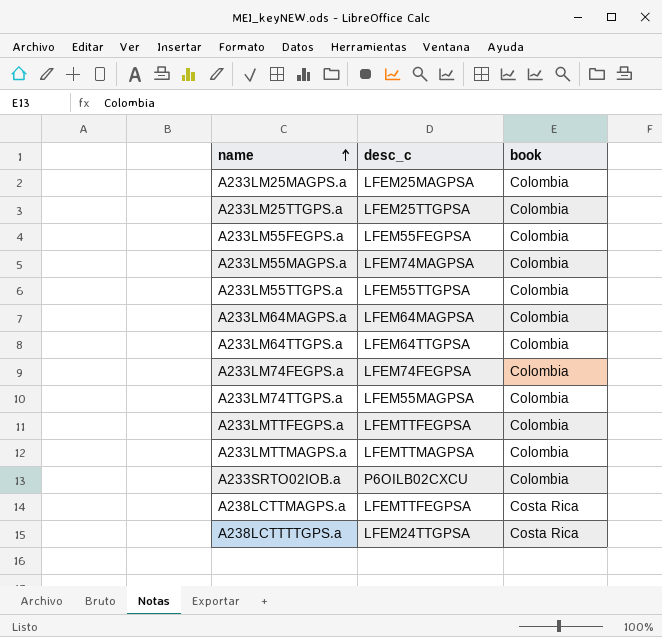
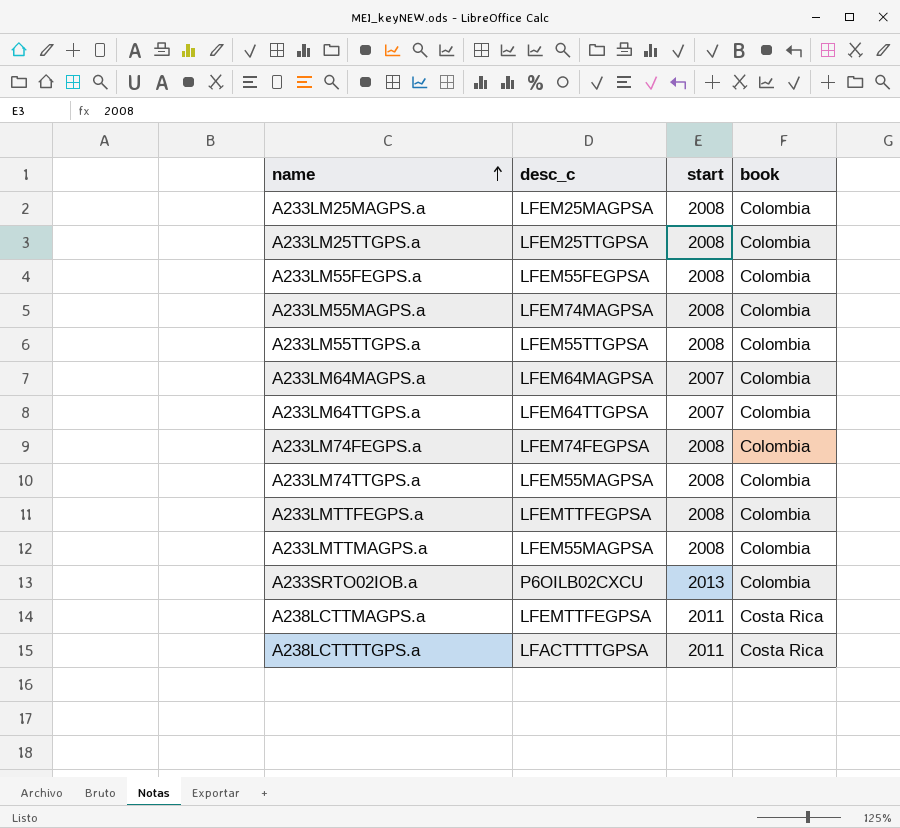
column start | position: none -> 3
A233LMTTMAGPS.a | desc_c: LFEMTTMAGPSA -> LFEM55MAGPSA
A238LCTTTTGPS.a | desc_c: LFEM24TTGPSA -> LFACTTTTGPSA

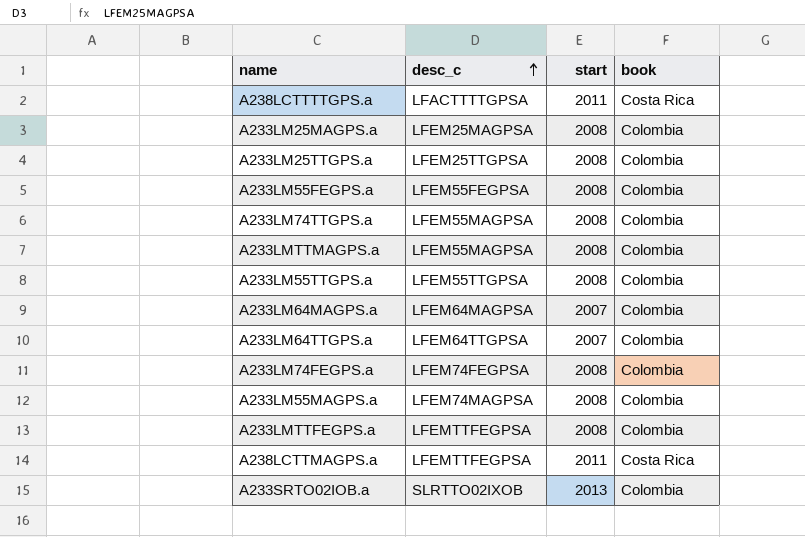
row order: name ascending -> desc_c ascending
A233SRTO02IOB.a | desc_c: P6OILB02CXCU -> SLRTTO02IXOB

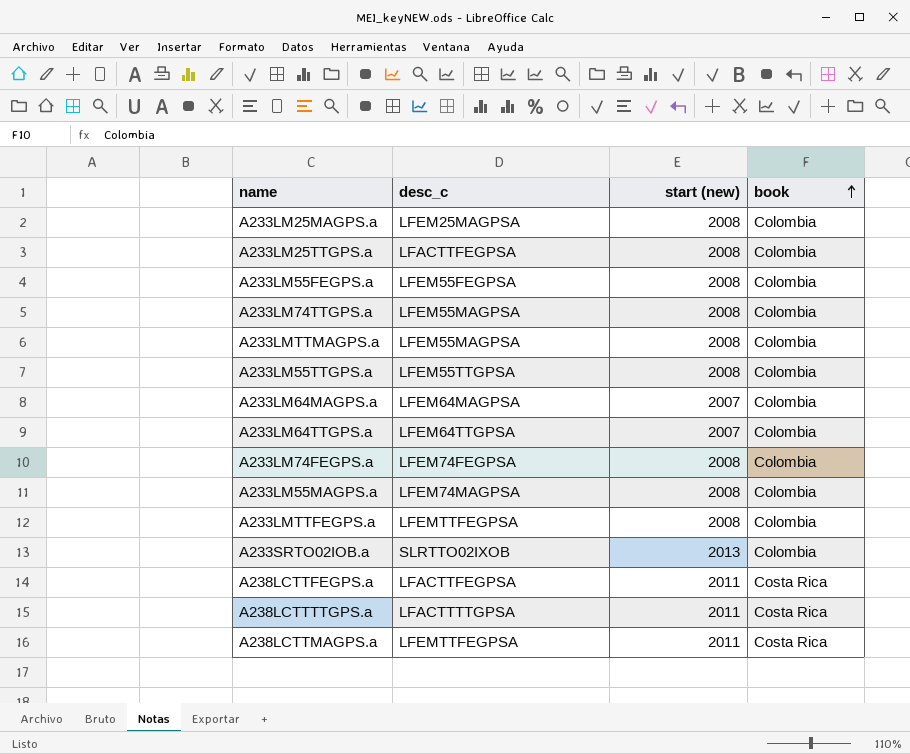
row order: desc_c ascending -> book ascending
column name: start -> start (new)
A233LM25TTGPS.a | desc_c: LFEM25TTGPSA -> LFACTTFEGPSA
row A238LCTTFEGPS.a: none -> LFACTTFEGPSA | 2011 | Costa Rica

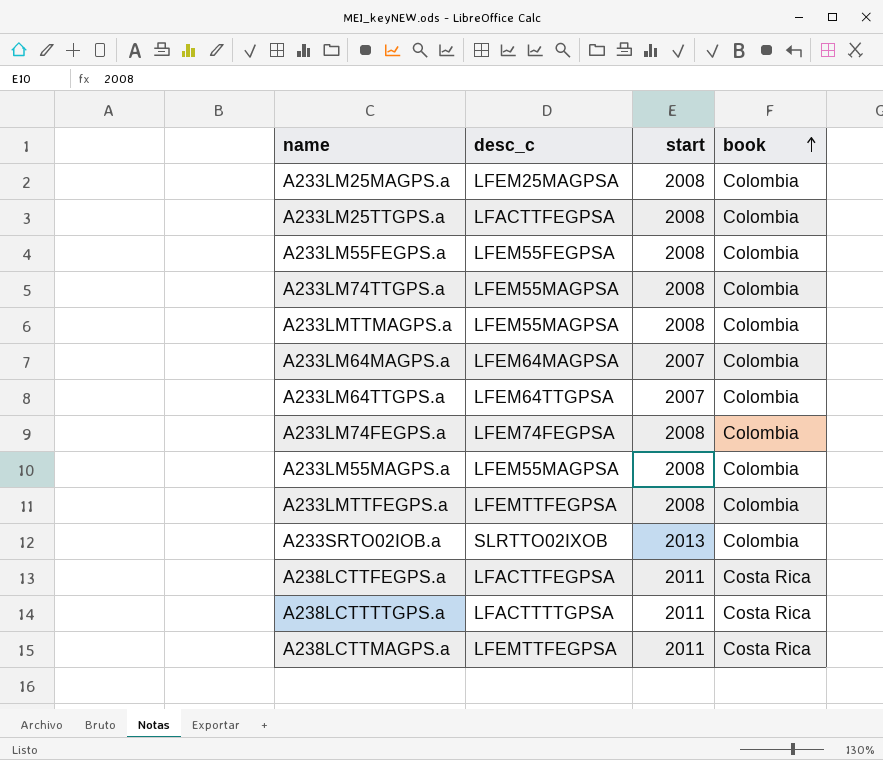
column name: start (new) -> start
row A233LM55TTGPS.a: LFEM55TTGPSA | 2008 | Colombia -> none
A233LM55MAGPS.a | desc_c: LFEM74MAGPSA -> LFEM55MAGPSA

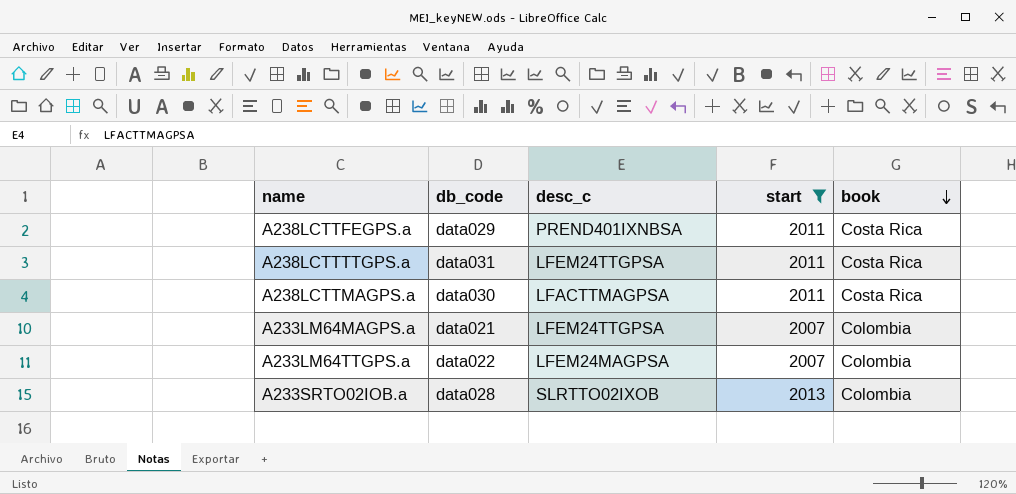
filter: none -> start != 2008
row order: book ascending -> book descending
column db_code | position: none -> 2
A238LCTTFEGPS.a | desc_c: LFACTTFEGPSA -> PREND401IXNBSA
A238LCTTTTGPS.a | desc_c: LFACTTTTGPSA -> LFEM24TTGPSA
A238LCTTMAGPS.a | desc_c: LFEMTTFEGPSA -> LFACTTMAGPSA
A233LM64MAGPS.a | desc_c: LFEM64MAGPSA -> LFEM24TTGPSA
A233LM64TTGPS.a | desc_c: LFEM64TTGPSA -> LFEM24MAGPSA

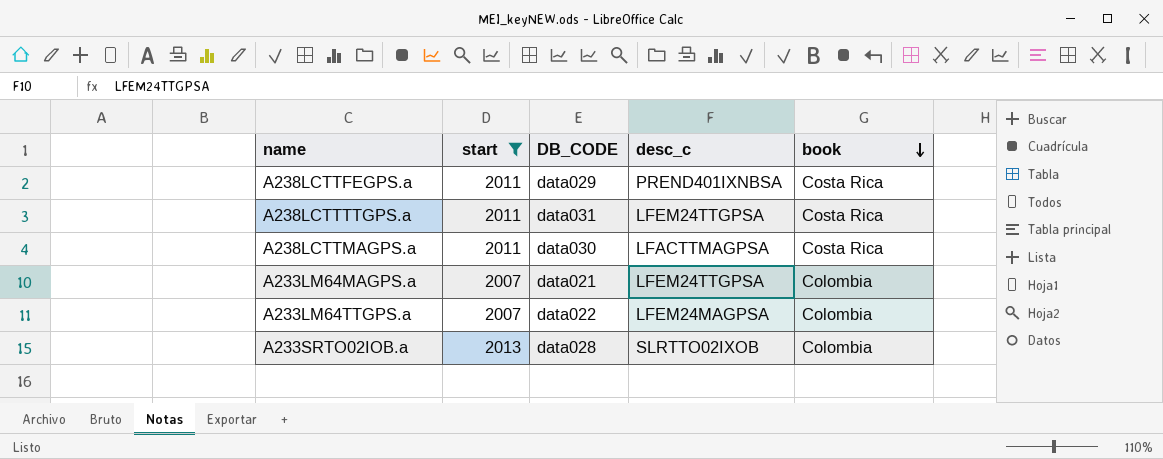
column start | position: 4 -> 2
column name: db_code -> DB_CODE

